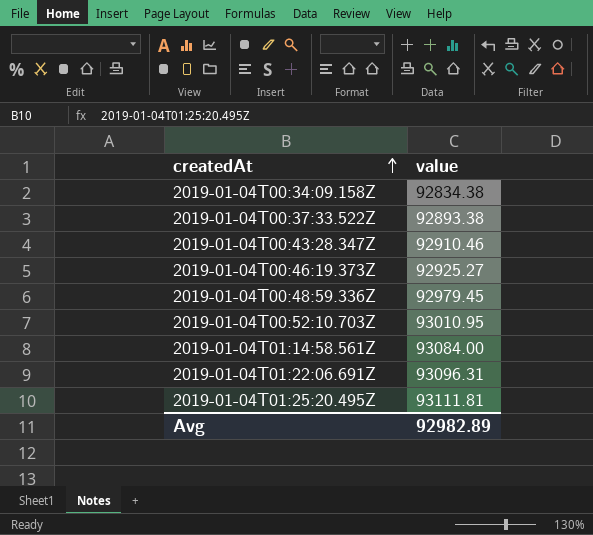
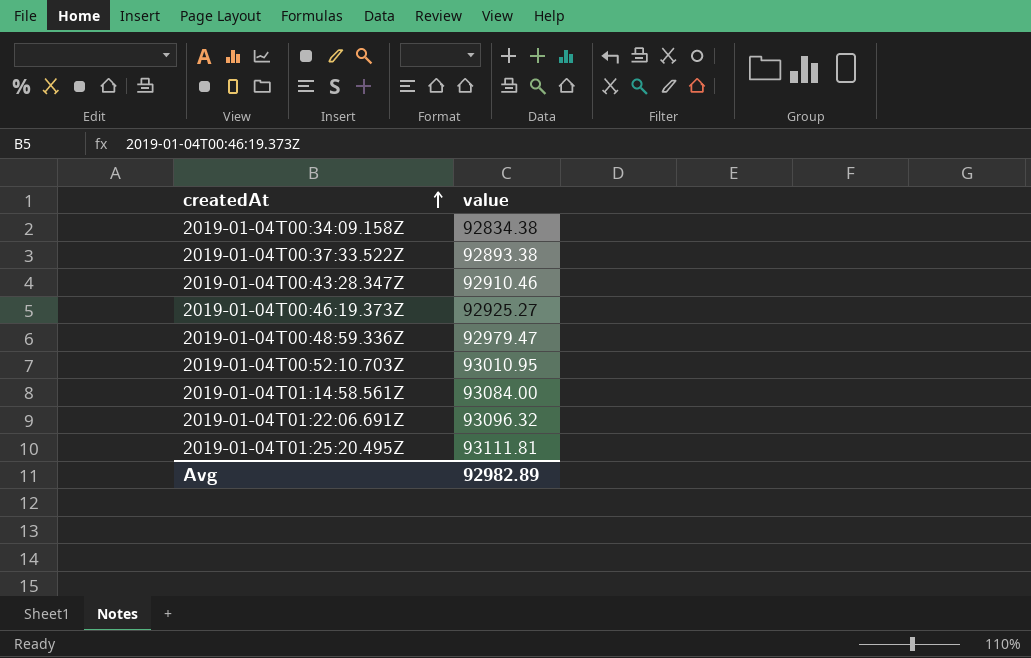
2019-01-04T00:48:59.336Z | value: 92979.45 -> 92979.47
2019-01-04T01:22:06.691Z | value: 93096.31 -> 93096.32

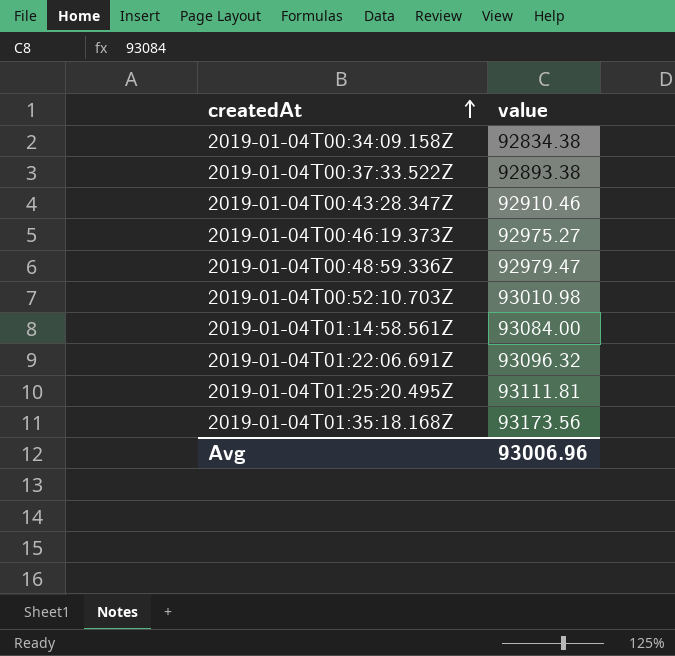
2019-01-04T00:46:19.373Z | value: 92925.27 -> 92975.27
2019-01-04T00:52:10.703Z | value: 93010.95 -> 93010.98
row 2019-01-04T01:35:18.168Z: none -> 93173.56
Avg | value: 92982.89 -> 93006.96

